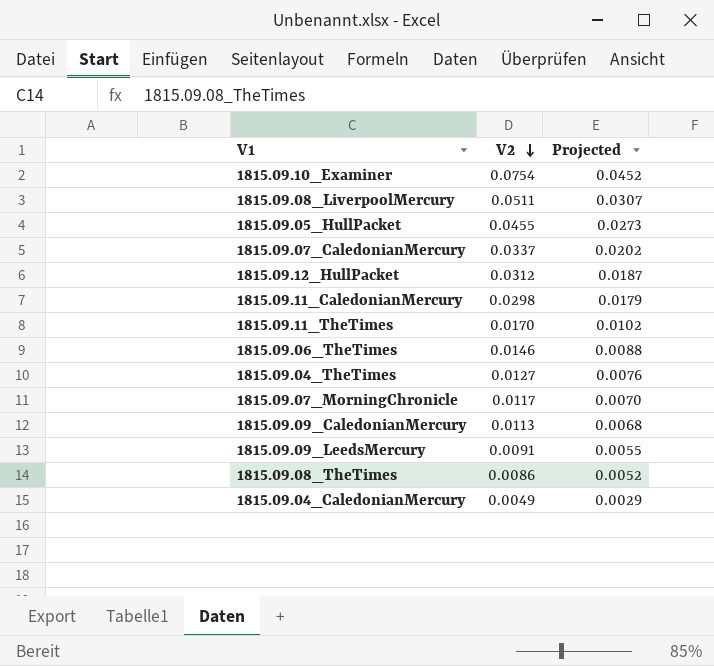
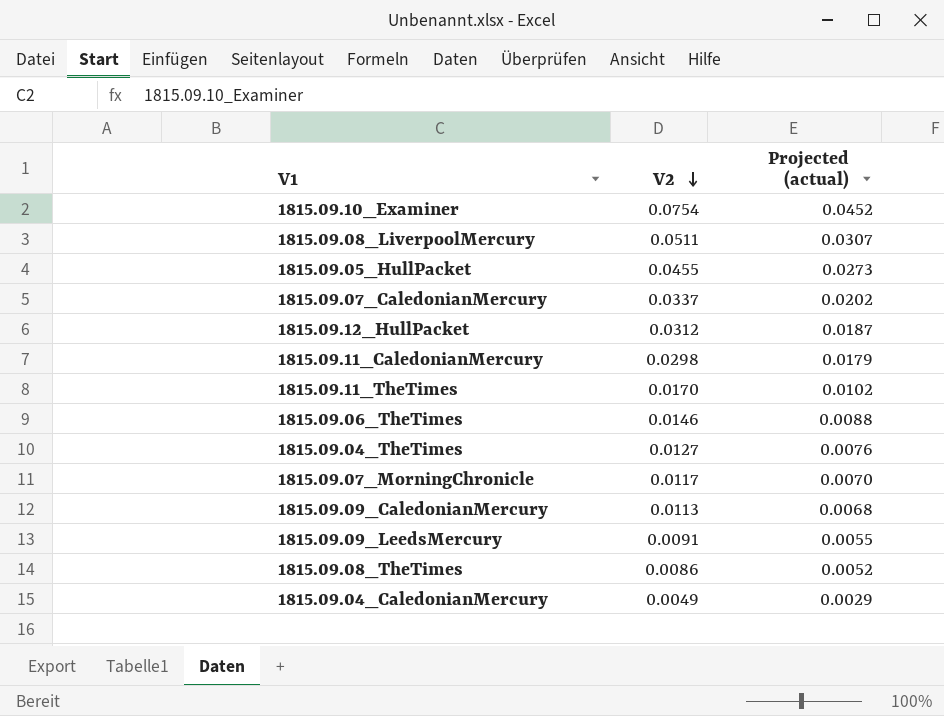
column name: Projected -> Projected (actual)

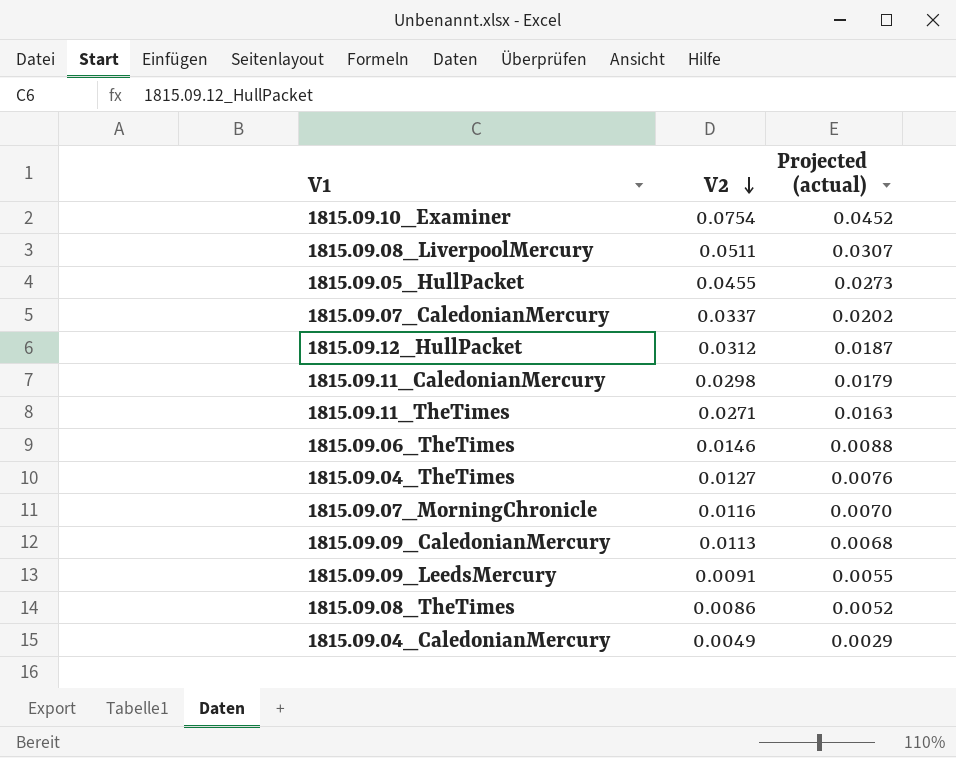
1815.09.11_TheTimes | V2: 0.0170 -> 0.0271
1815.09.11_TheTimes | Projected (actual): 0.0102 -> 0.0163
1815.09.07_MorningChronicle | V2: 0.0117 -> 0.0116

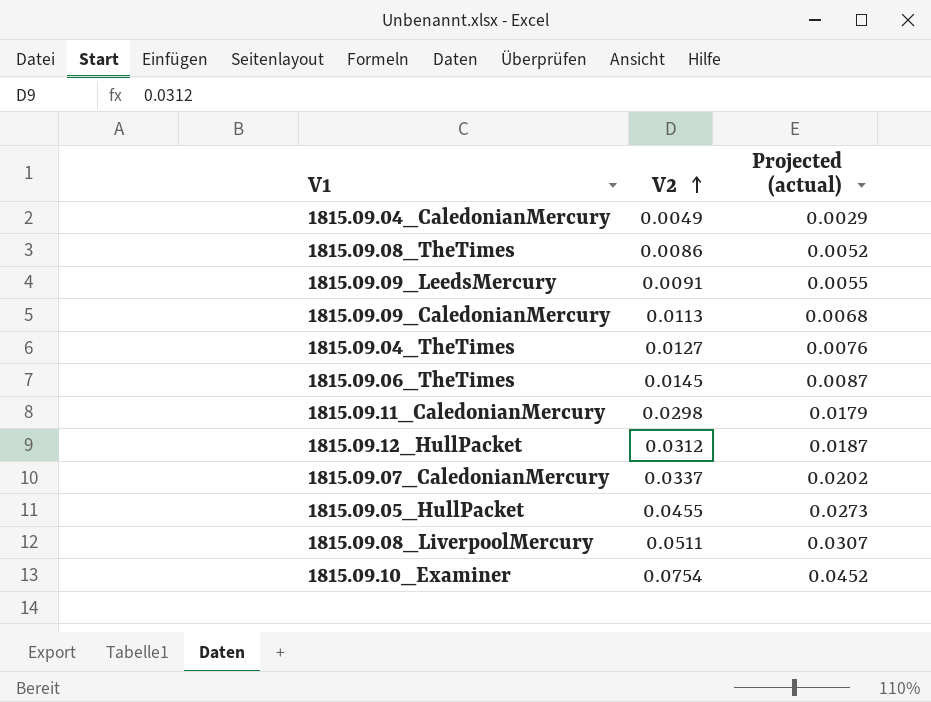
row order: V2 descending -> V2 ascending
row 1815.09.11_TheTimes: 0.0271 | 0.0163 -> none
row 1815.09.07_MorningChronicle: 0.0116 | 0.0070 -> none
1815.09.06_TheTimes | V2: 0.0146 -> 0.0145
1815.09.06_TheTimes | Projected (actual): 0.0088 -> 0.0087

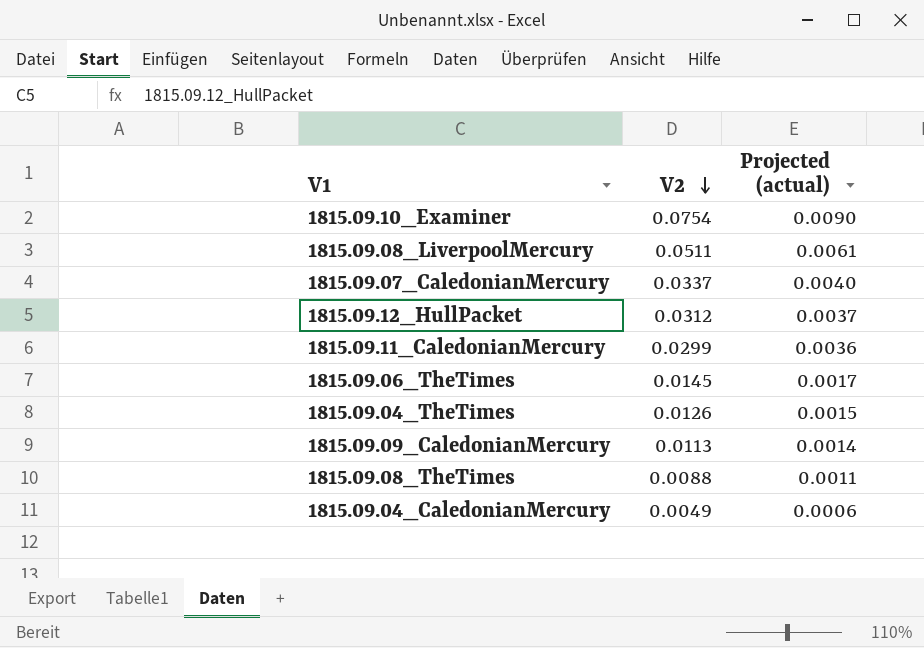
row order: V2 ascending -> V2 descending
column Projected (actual) | formula: [V2] * 0.6 -> [V2] * 0.12
row 1815.09.09_LeedsMercury: 0.0091 | 0.0055 -> none
row 1815.09.05_HullPacket: 0.0455 | 0.0273 -> none
1815.09.11_CaledonianMercury | V2: 0.0298 -> 0.0299
1815.09.04_TheTimes | V2: 0.0127 -> 0.0126
1815.09.08_TheTimes | V2: 0.0086 -> 0.0088

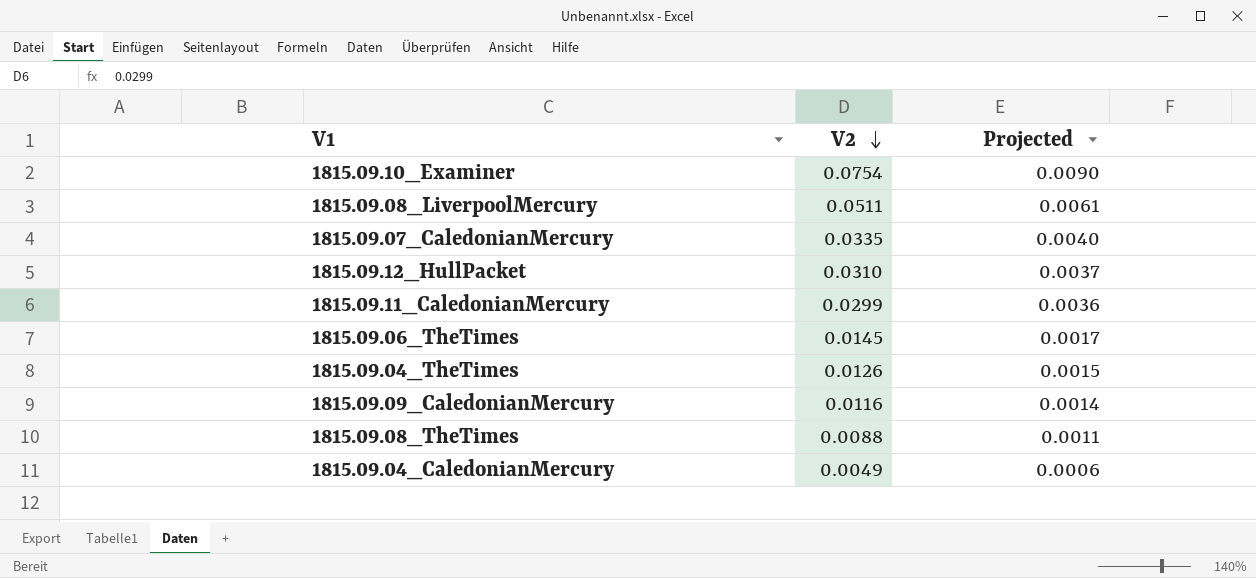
column name: Projected (actual) -> Projected
1815.09.07_CaledonianMercury | V2: 0.0337 -> 0.0335
1815.09.12_HullPacket | V2: 0.0312 -> 0.0310
1815.09.09_CaledonianMercury | V2: 0.0113 -> 0.0116

